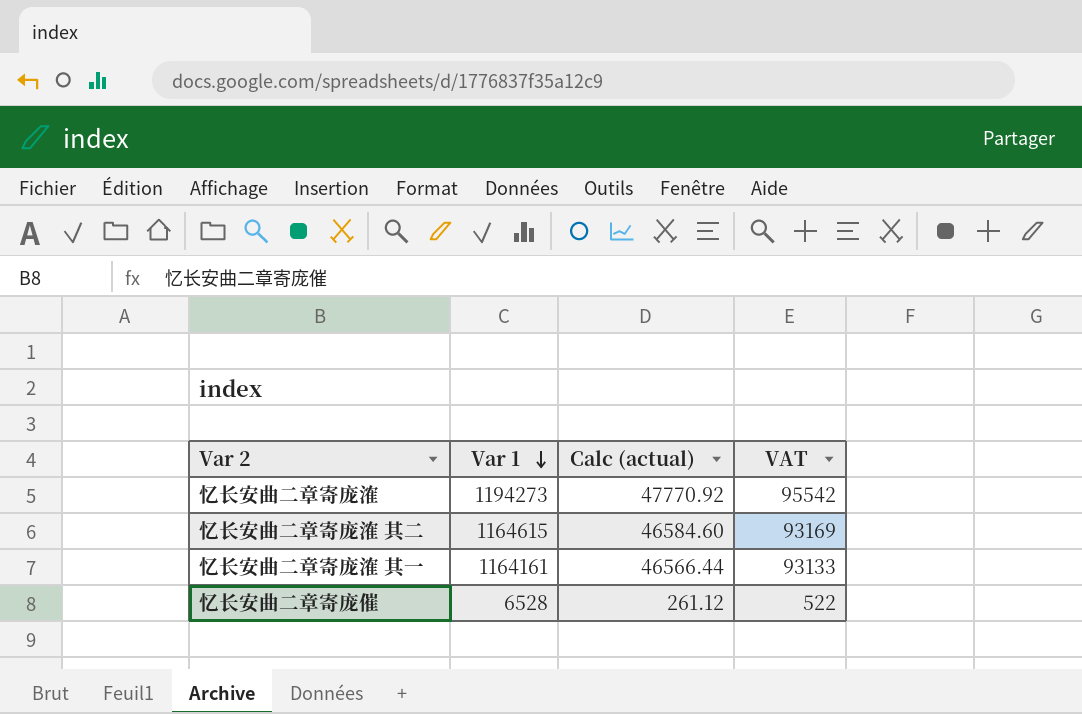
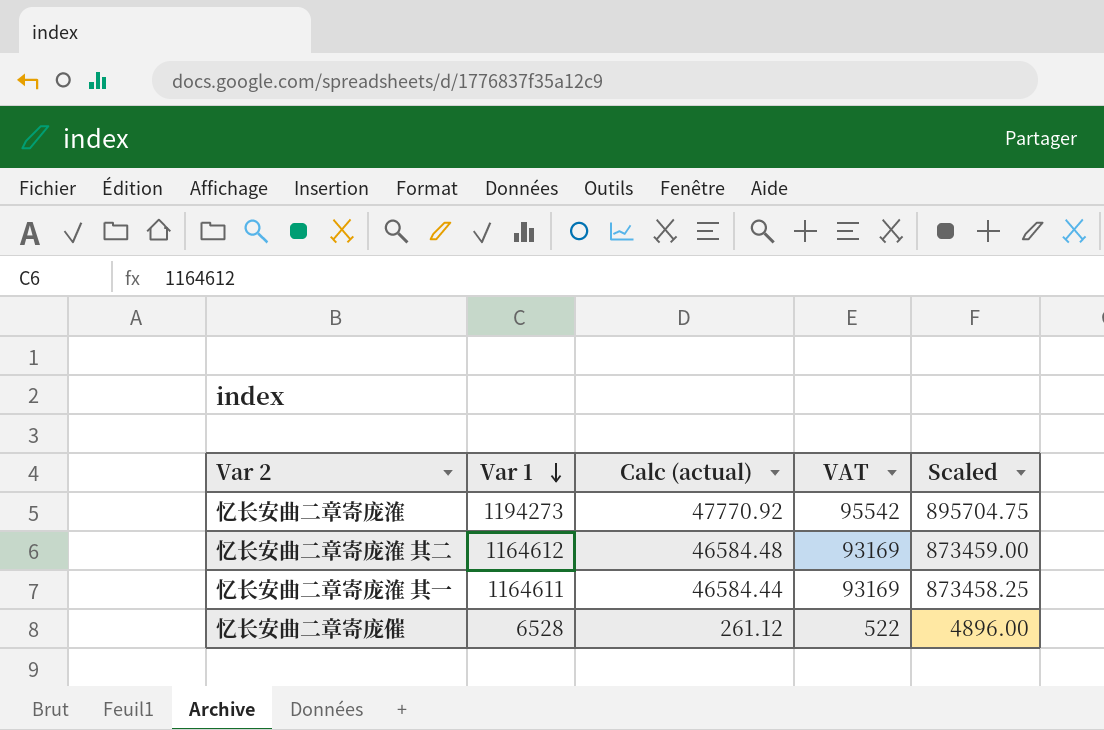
column Scaled | formula: none -> [Var 1] * 0.75
忆长安曲二章寄庞㴶 其二 | Var 1: 1164615 -> 1164612
忆长安曲二章寄庞㴶 其二 | Calc (actual): 46584.60 -> 46584.48
忆长安曲二章寄庞㴶 其一 | Var 1: 1164161 -> 1164611
忆长安曲二章寄庞㴶 其一 | Calc (actual): 46566.44 -> 46584.44
忆长安曲二章寄庞㴶 其一 | VAT: 93133 -> 93169

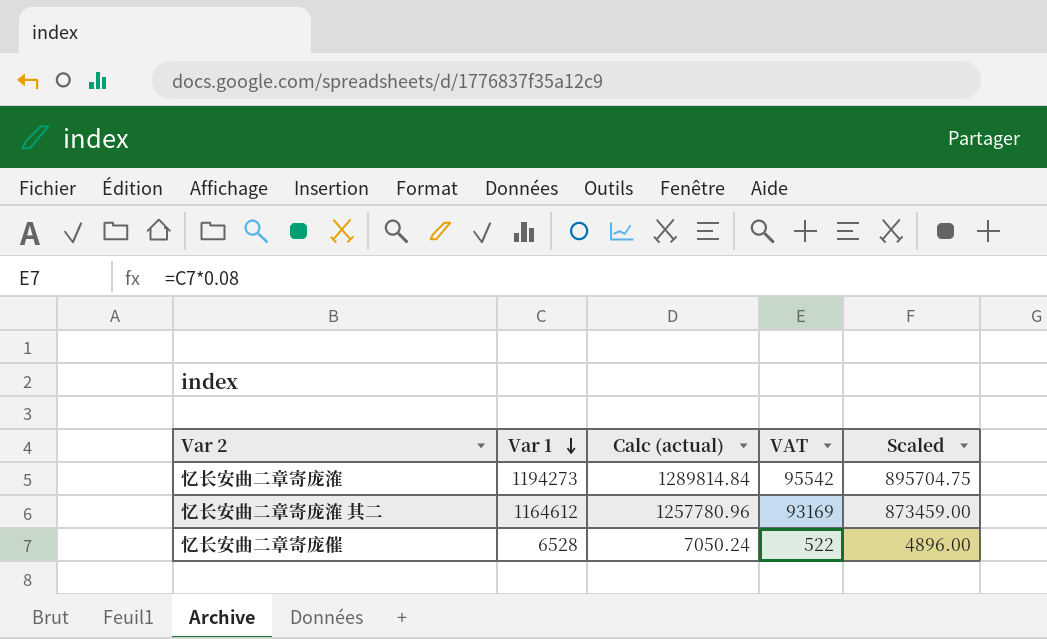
column Calc (actual) | formula: [Var 1] * 0.04 -> [Var 1] * 1.08
row 忆长安曲二章寄庞㴶 其一: 1164611 | 46584.44 | 93169 | 873458.25 -> none

